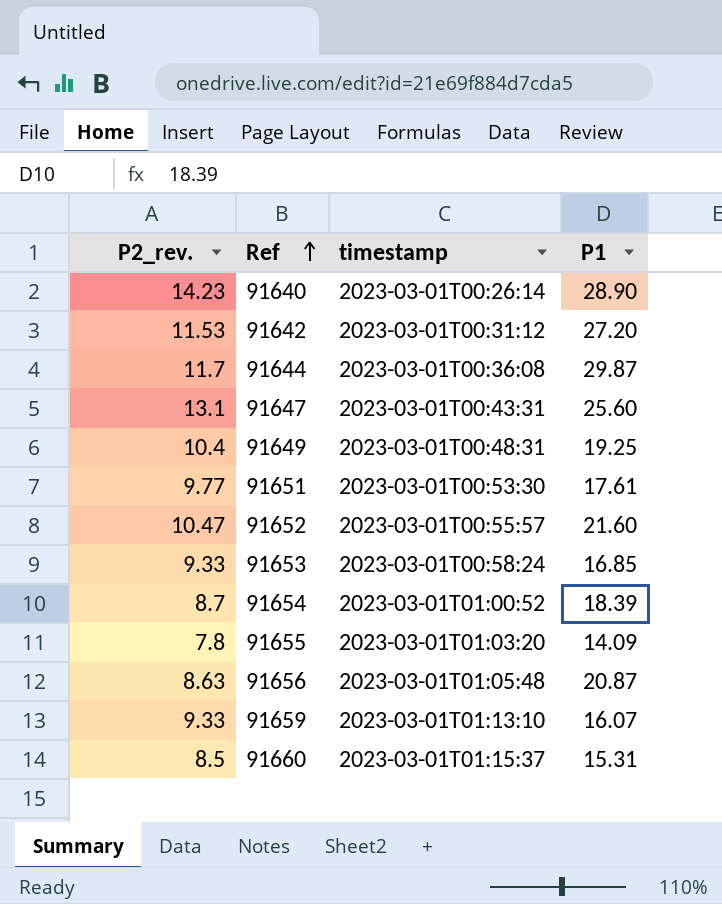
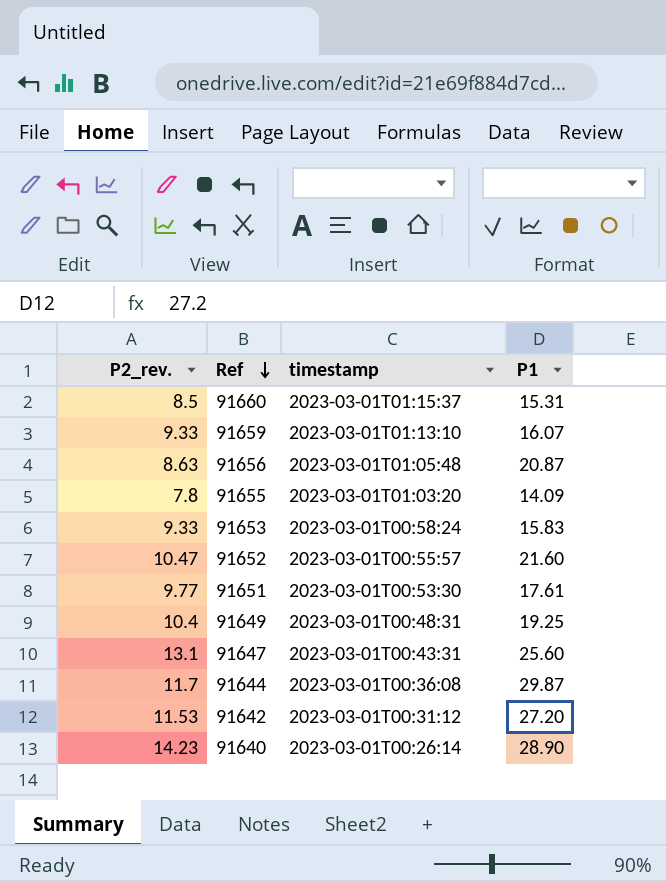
row order: Ref ascending -> Ref descending
row 91654: 8.7 | 2023-03-01T01:00:52 | 18.39 -> none
91653 | P1: 16.85 -> 15.83

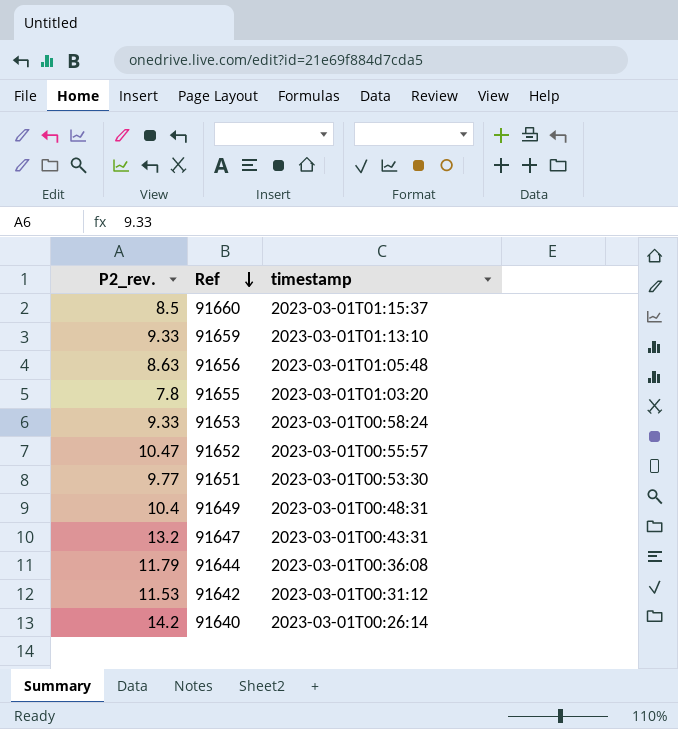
column P1 | position: 4 -> none
91647 | P2_rev.: 13.1 -> 13.2
91644 | P2_rev.: 11.7 -> 11.79
91640 | P2_rev.: 14.23 -> 14.2

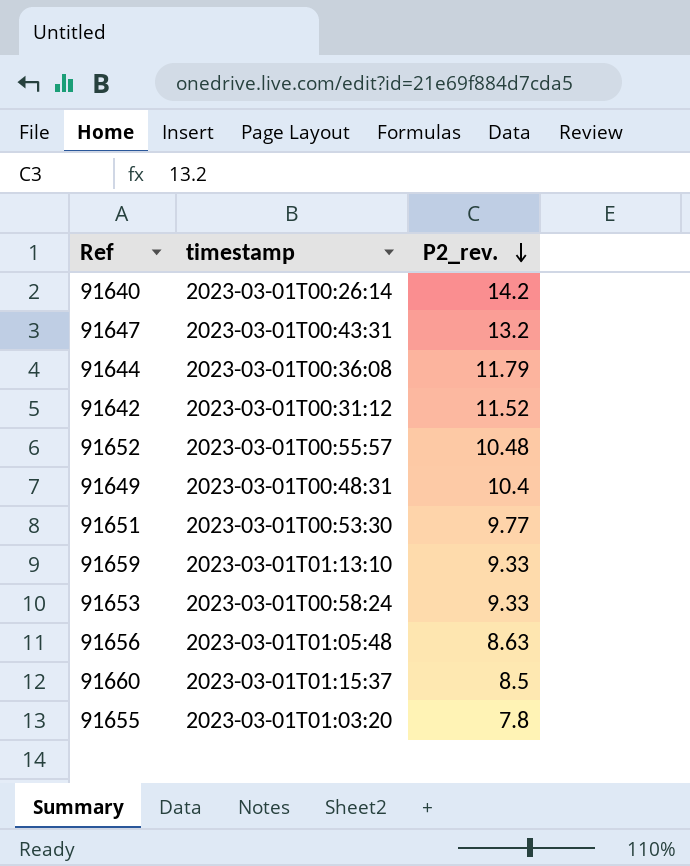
row order: Ref descending -> P2_rev. descending
column P2_rev. | position: 1 -> 3
91642 | P2_rev.: 11.53 -> 11.52
91652 | P2_rev.: 10.47 -> 10.48

